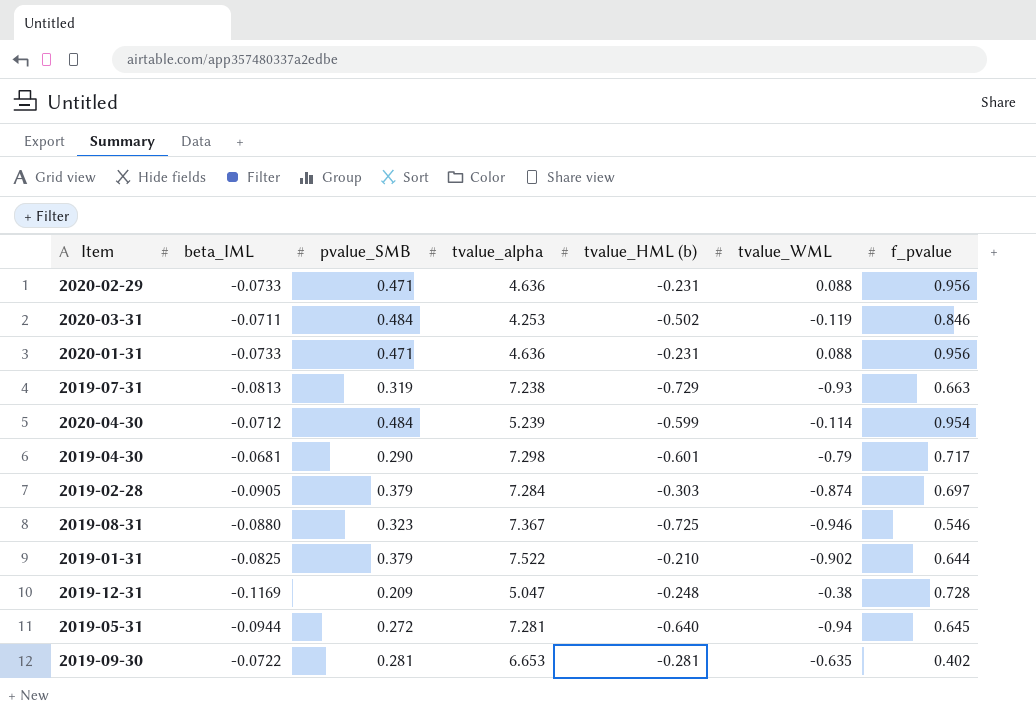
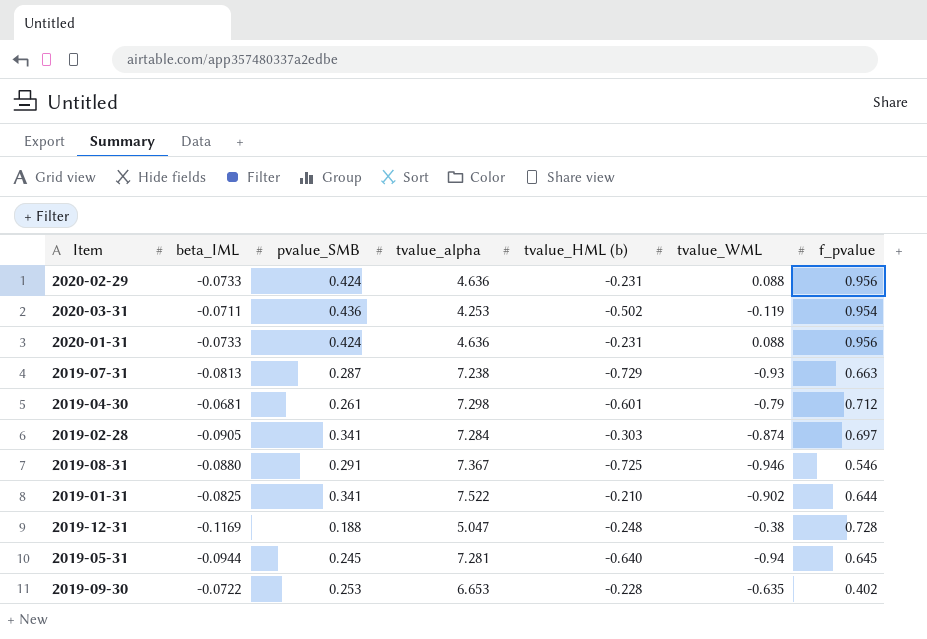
row 2020-04-30: -0.0712 | 0.484 | 5.239 | -0.599 | -0.114 | 0.954 -> none
2020-02-29 | pvalue_SMB: 0.471 -> 0.424
2020-03-31 | pvalue_SMB: 0.484 -> 0.436
2020-03-31 | f_pvalue: 0.846 -> 0.954
2020-01-31 | pvalue_SMB: 0.471 -> 0.424
2019-07-31 | pvalue_SMB: 0.319 -> 0.287
2019-04-30 | pvalue_SMB: 0.290 -> 0.261
2019-04-30 | f_pvalue: 0.717 -> 0.712
2019-02-28 | pvalue_SMB: 0.379 -> 0.341
2019-08-31 | pvalue_SMB: 0.323 -> 0.291
2019-01-31 | pvalue_SMB: 0.379 -> 0.341
2019-12-31 | pvalue_SMB: 0.209 -> 0.188
2019-05-31 | pvalue_SMB: 0.272 -> 0.245
2019-09-30 | pvalue_SMB: 0.281 -> 0.253
2019-09-30 | tvalue_HML (b): -0.281 -> -0.228

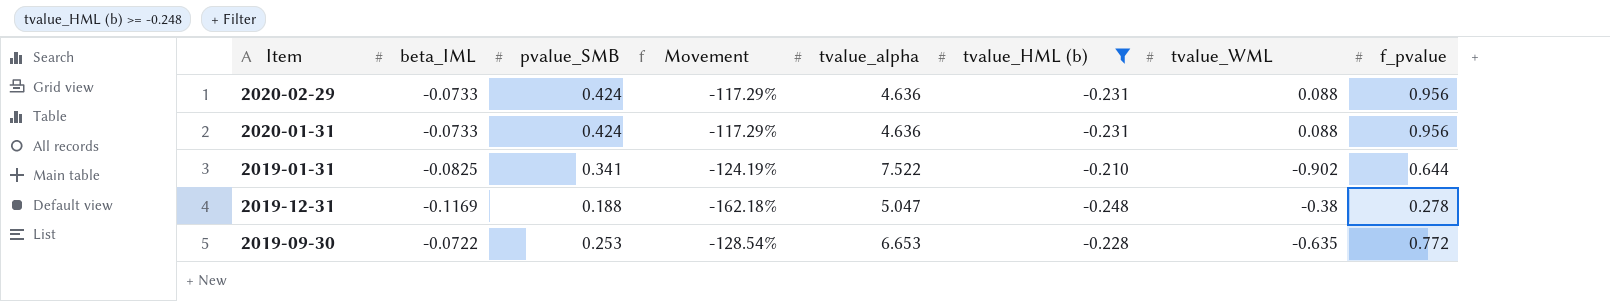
filter: none -> tvalue_HML (b) >= -0.248
column Movement | formula: none -> ([beta_IML] - [pvalue_SMB]) / [pvalue_SMB]
2019-12-31 | f_pvalue: 0.728 -> 0.278
2019-09-30 | f_pvalue: 0.402 -> 0.772

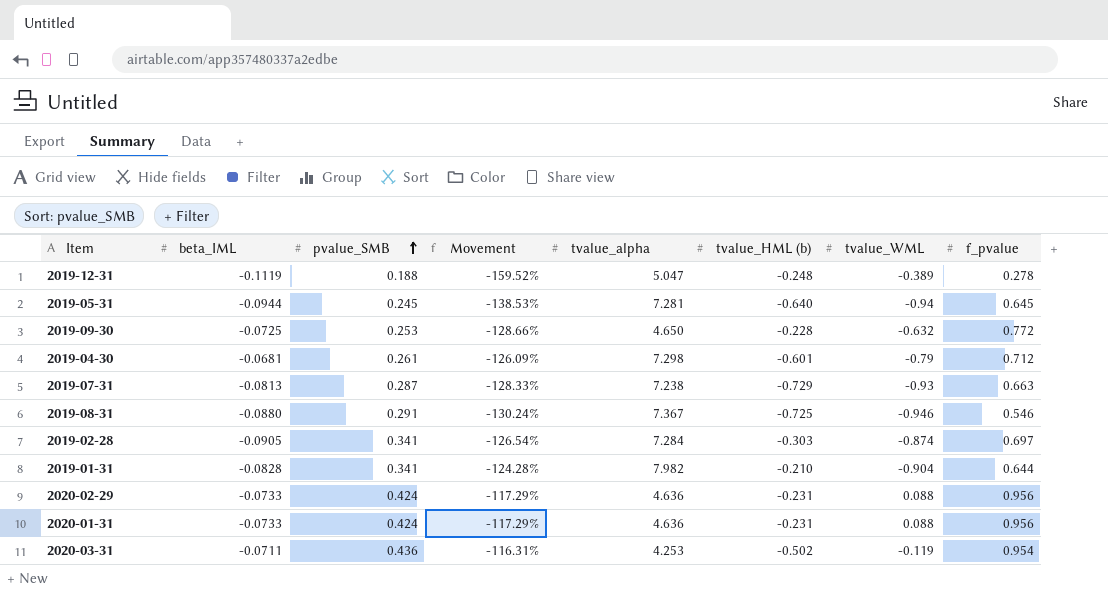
filter: tvalue_HML (b) >= -0.248 -> none
row order: none -> pvalue_SMB ascending
2019-12-31 | beta_IML: -0.1169 -> -0.1119
2019-12-31 | Movement: -162.18% -> -159.52%
2019-12-31 | tvalue_WML: -0.38 -> -0.389
2019-09-30 | beta_IML: -0.0722 -> -0.0725
2019-09-30 | Movement: -128.54% -> -128.66%
2019-09-30 | tvalue_alpha: 6.653 -> 4.650
2019-09-30 | tvalue_WML: -0.635 -> -0.632
2019-01-31 | beta_IML: -0.0825 -> -0.0828
2019-01-31 | Movement: -124.19% -> -124.28%
2019-01-31 | tvalue_alpha: 7.522 -> 7.982
2019-01-31 | tvalue_WML: -0.902 -> -0.904

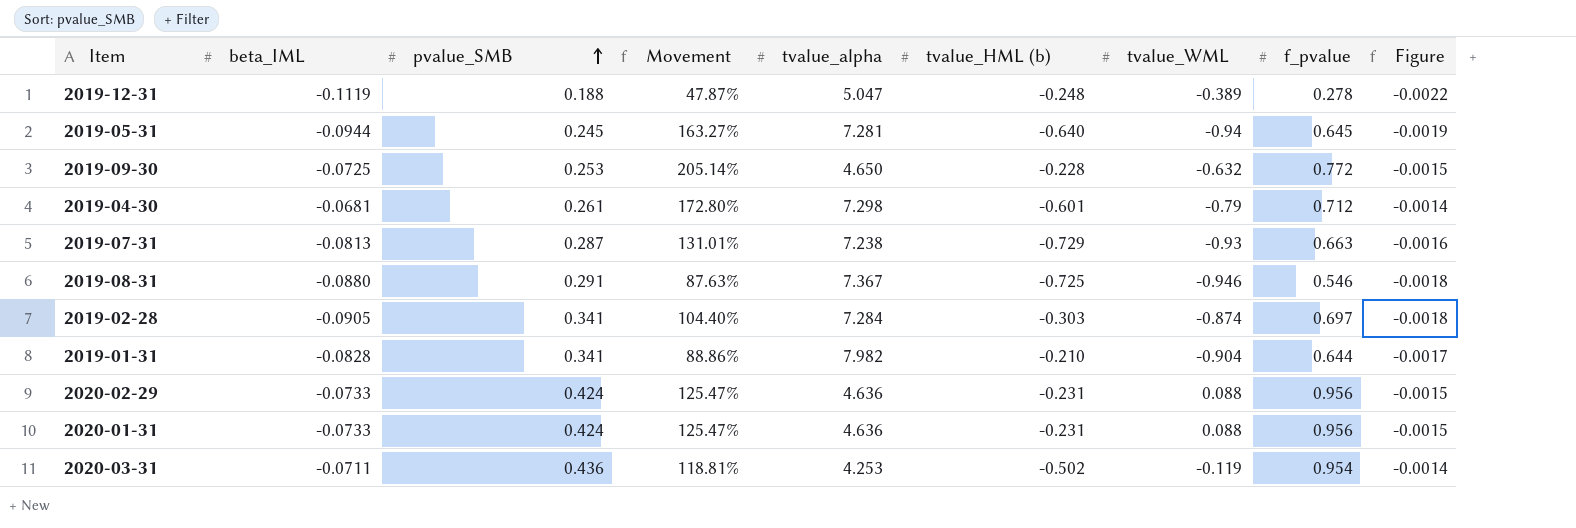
column Movement | formula: ([beta_IML] - [pvalue_SMB]) / [pvalue_SMB] -> ([f_pvalue] - [pvalue_SMB]) / [pvalue_SMB]
column Figure | formula: none -> [beta_IML] * 0.02

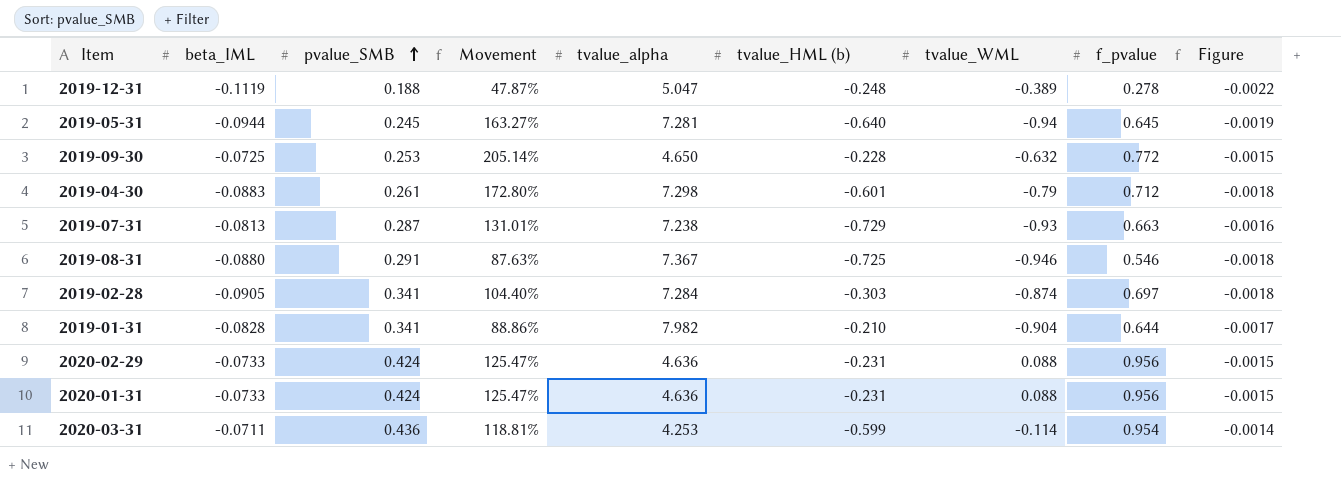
2019-04-30 | beta_IML: -0.0681 -> -0.0883
2019-04-30 | Figure: -0.0014 -> -0.0018
2020-03-31 | tvalue_HML (b): -0.502 -> -0.599
2020-03-31 | tvalue_WML: -0.119 -> -0.114

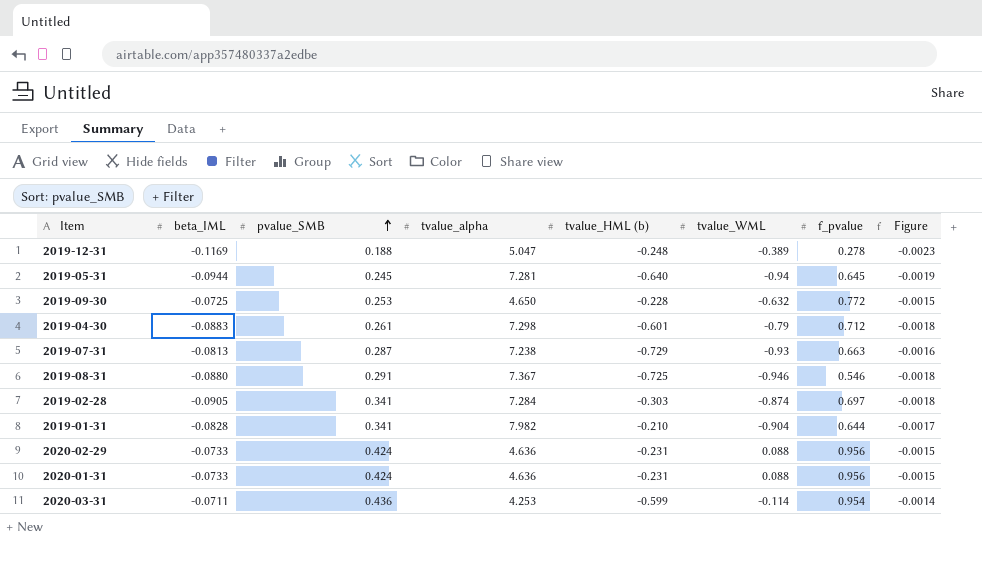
column Movement | formula: ([f_pvalue] - [pvalue_SMB]) / [pvalue_SMB] -> none
2019-12-31 | beta_IML: -0.1119 -> -0.1169
2019-12-31 | Figure: -0.0022 -> -0.0023

